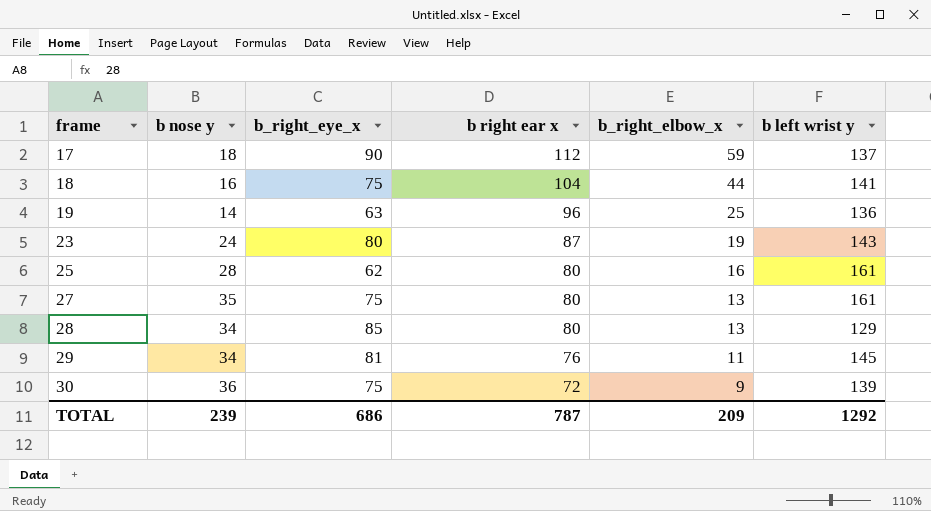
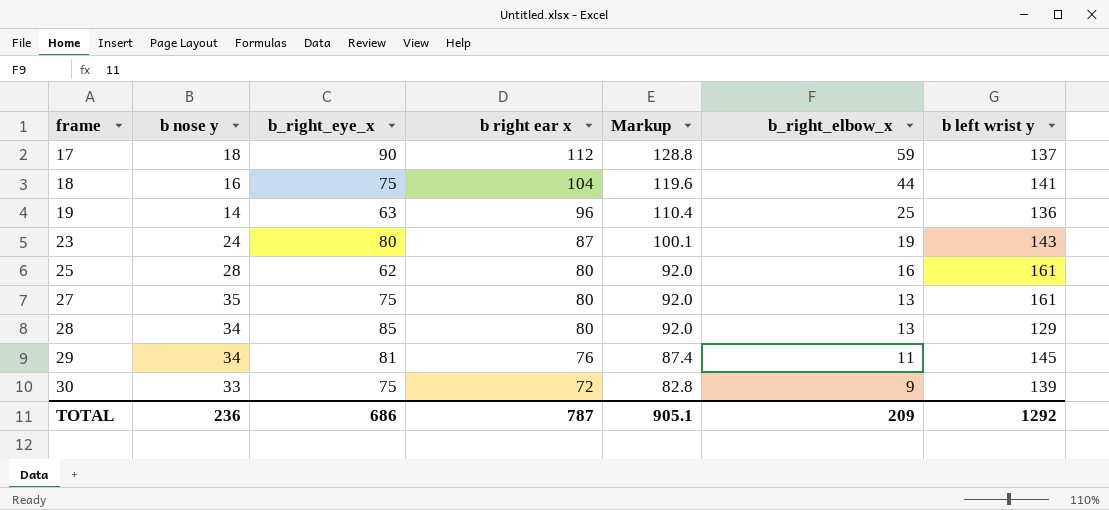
column Markup | formula: none -> [b right ear x] * 1.15
30 | b nose y: 36 -> 33
TOTAL | b nose y: 239 -> 236

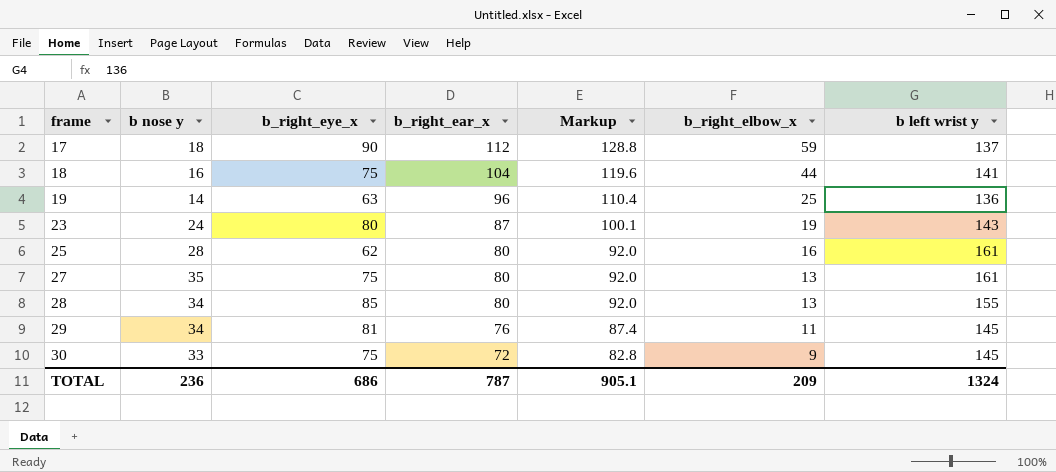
column name: b right ear x -> b_right_ear_x
28 | b left wrist y: 129 -> 155
30 | b left wrist y: 139 -> 145
TOTAL | b left wrist y: 1292 -> 1324

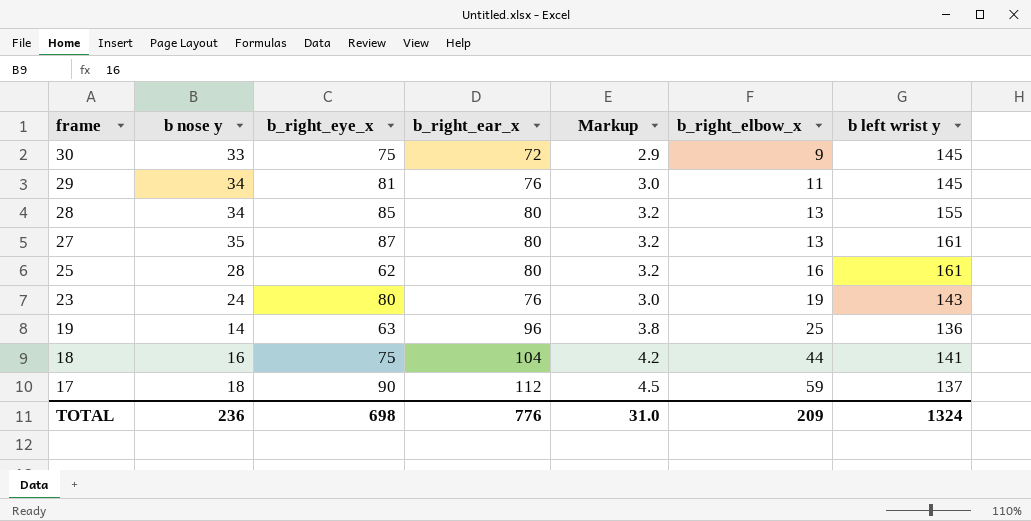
row order: frame ascending -> frame descending
column Markup | formula: [b_right_ear_x] * 1.15 -> [b_right_ear_x] * 0.04
27 | b_right_eye_x: 75 -> 87
23 | b_right_ear_x: 87 -> 76
TOTAL | b_right_eye_x: 686 -> 698
TOTAL | b_right_ear_x: 787 -> 776
TOTAL | Markup: 905.1 -> 31.0

